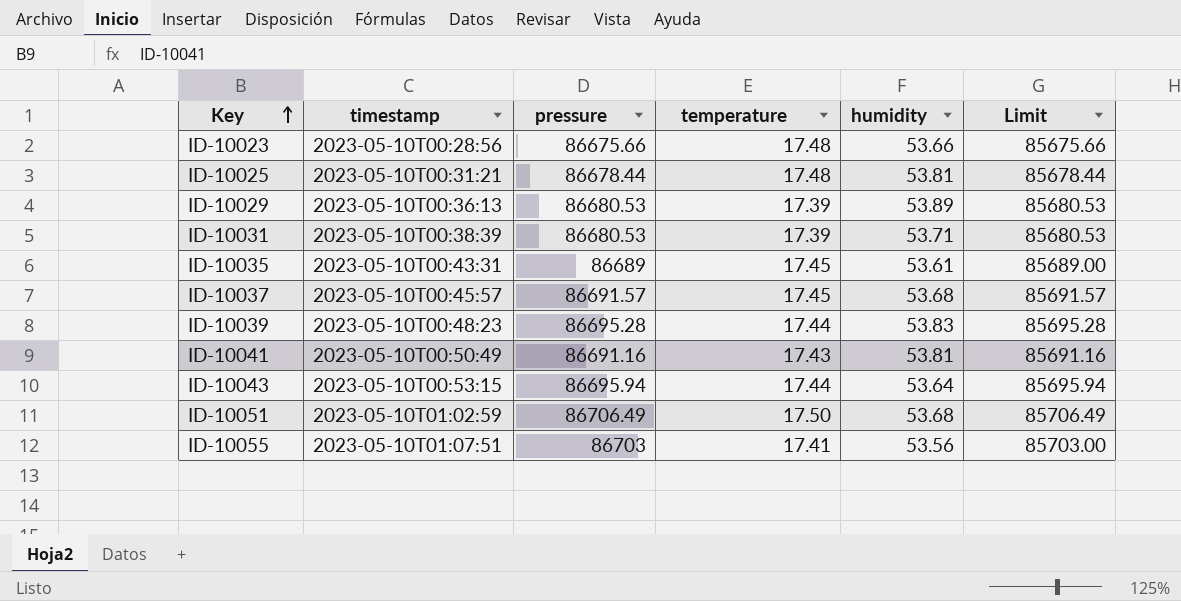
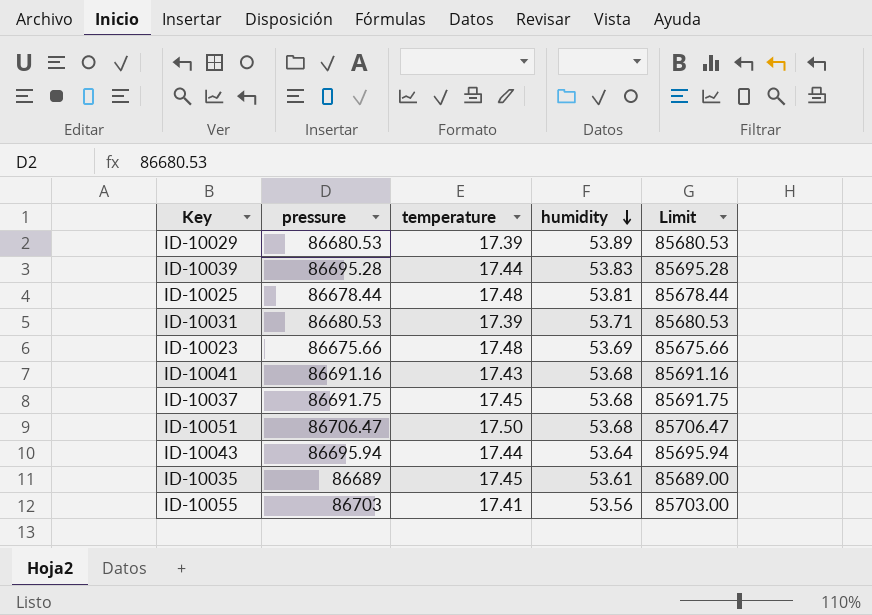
row order: Key ascending -> humidity descending
column timestamp | position: 2 -> none
ID-10023 | humidity: 53.66 -> 53.69
ID-10041 | humidity: 53.81 -> 53.68
ID-10037 | pressure: 86691.57 -> 86691.75
ID-10037 | Limit: 85691.57 -> 85691.75
ID-10051 | pressure: 86706.49 -> 86706.47
ID-10051 | Limit: 85706.49 -> 85706.47

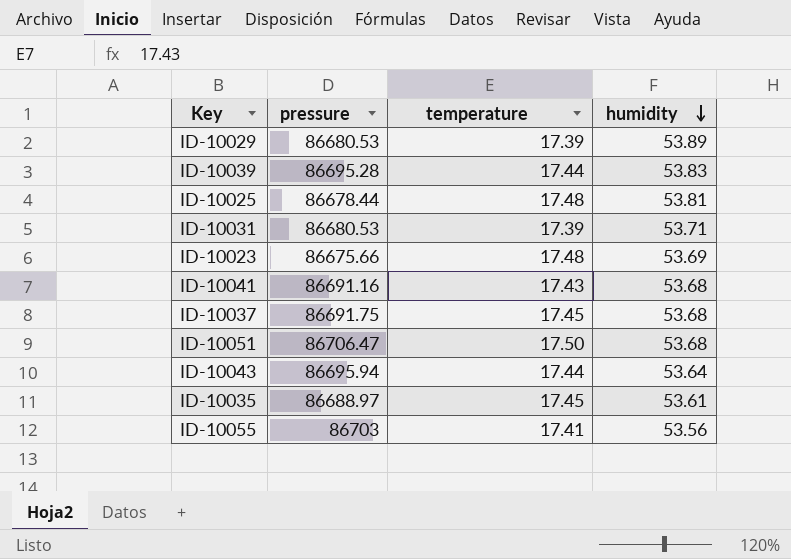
column Limit | formula: [pressure] - 1000 -> none
ID-10035 | pressure: 86689 -> 86688.97

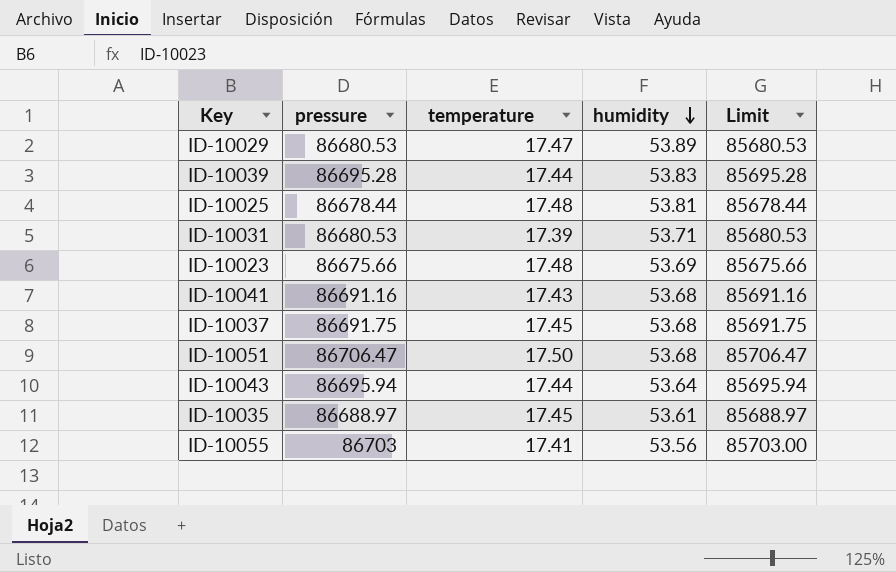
column Limit | formula: none -> [pressure] - 1000
ID-10029 | temperature: 17.39 -> 17.47

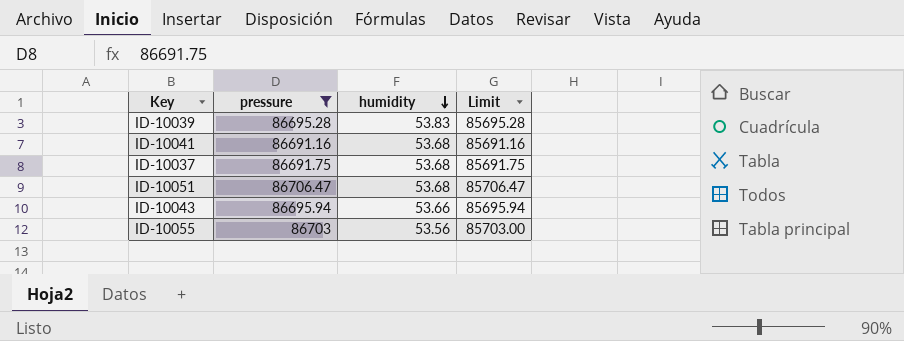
filter: none -> pressure >= 86691.16
column temperature | position: 3 -> none
ID-10043 | humidity: 53.64 -> 53.66

